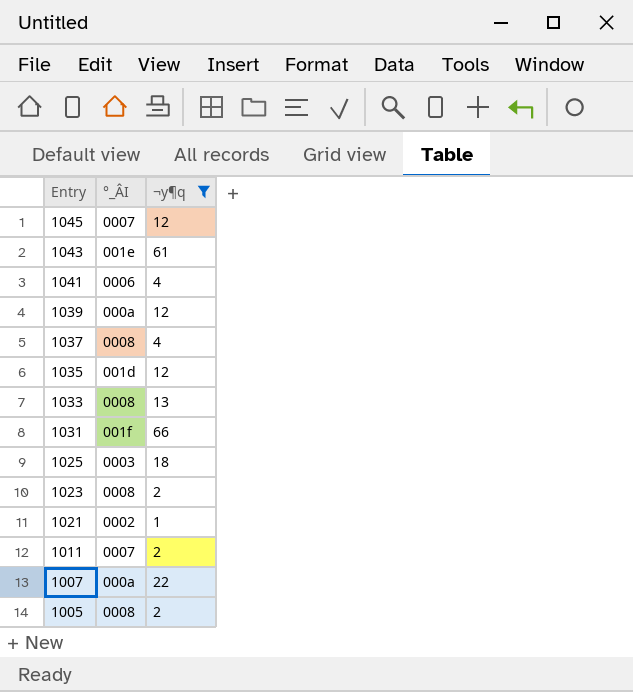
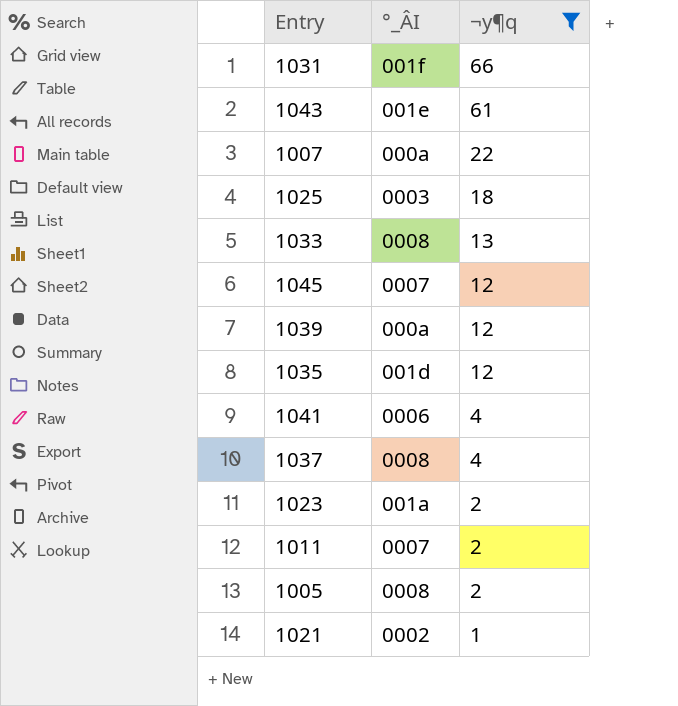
row order: Entry descending -> ¬y¶q descending
1023 | °_ÂI: 0008 -> 001a

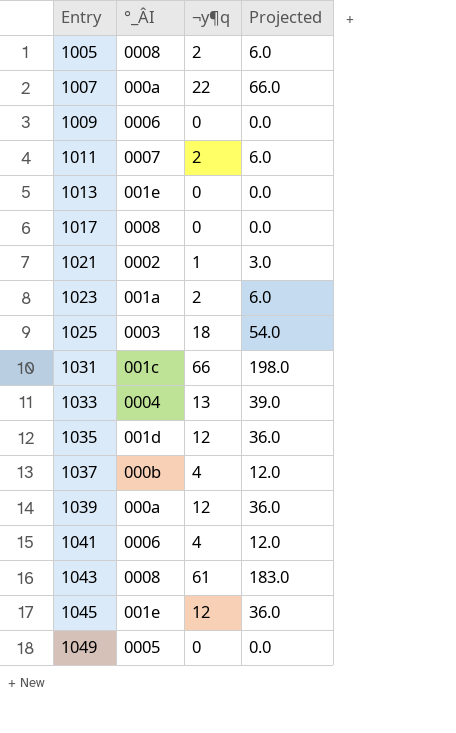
filter: ¬y¶q != 0 -> none
row order: ¬y¶q descending -> Entry ascending
column Projected | formula: none -> [¬y¶q] * 3
1031 | °_ÂI: 001f -> 001c
1033 | °_ÂI: 0008 -> 0004
1037 | °_ÂI: 0008 -> 000b
1043 | °_ÂI: 001e -> 0008
1045 | °_ÂI: 0007 -> 001e

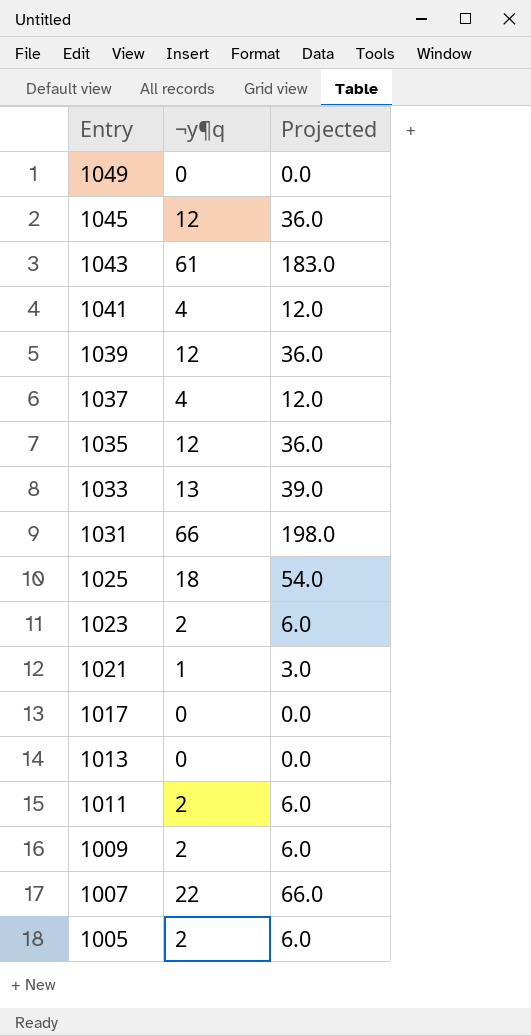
row order: Entry ascending -> Entry descending
column °_ÂI | position: 2 -> none
1009 | ¬y¶q: 0 -> 2
1009 | Projected: 0.0 -> 6.0

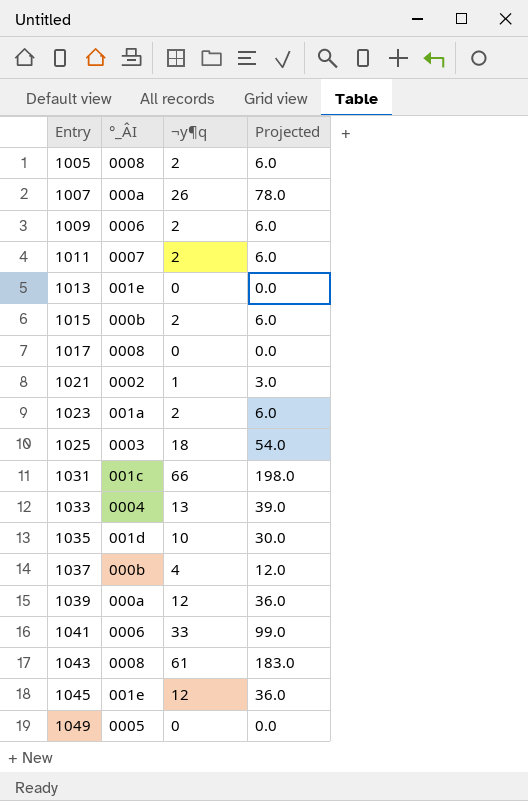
row order: Entry descending -> Entry ascending
column °_ÂI | position: none -> 2
1007 | ¬y¶q: 22 -> 26
1007 | Projected: 66.0 -> 78.0
row 1015: none -> 000b | 2 | 6.0
1035 | ¬y¶q: 12 -> 10
1035 | Projected: 36.0 -> 30.0
1041 | ¬y¶q: 4 -> 33
1041 | Projected: 12.0 -> 99.0

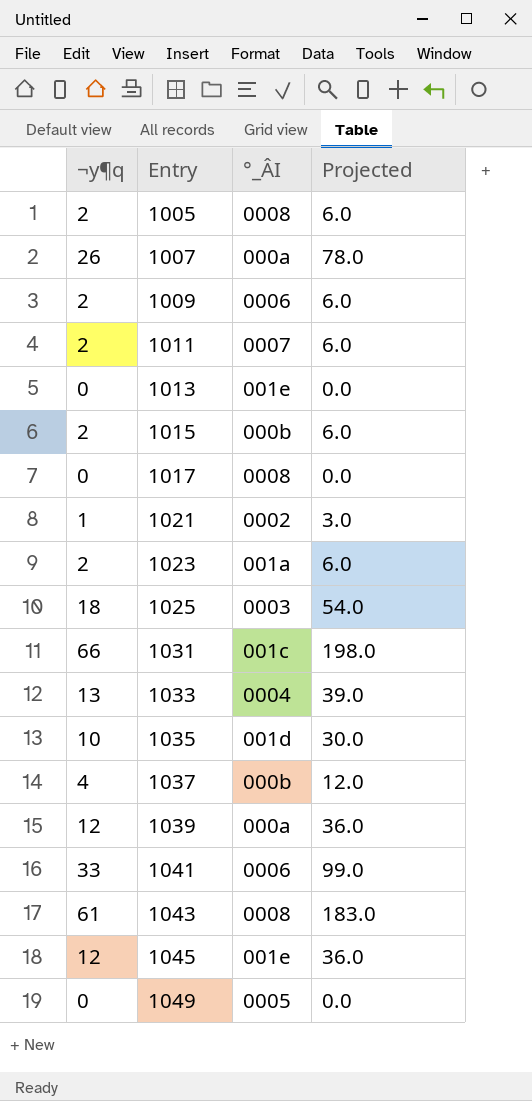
column ¬y¶q | position: 3 -> 1

